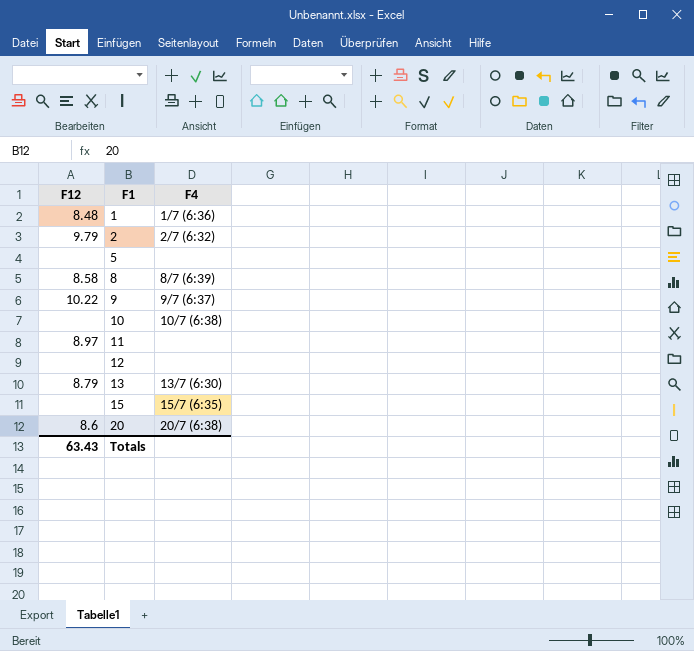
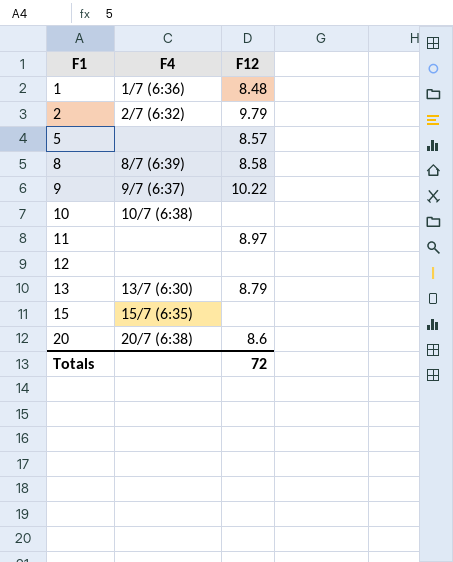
column F12 | position: 1 -> 3
5 | F12: none -> 8.57
Totals | F12: 63.43 -> 72

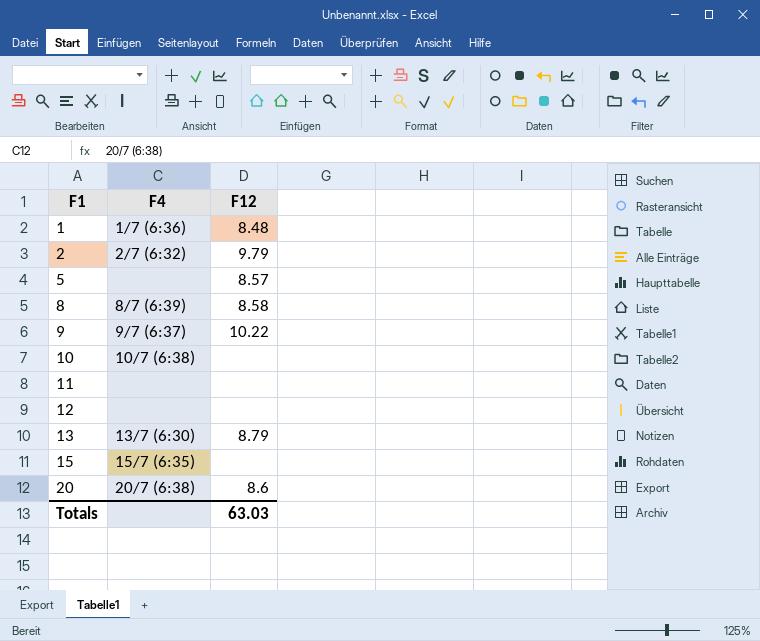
11 | F12: 8.97 -> none
Totals | F12: 72 -> 63.03

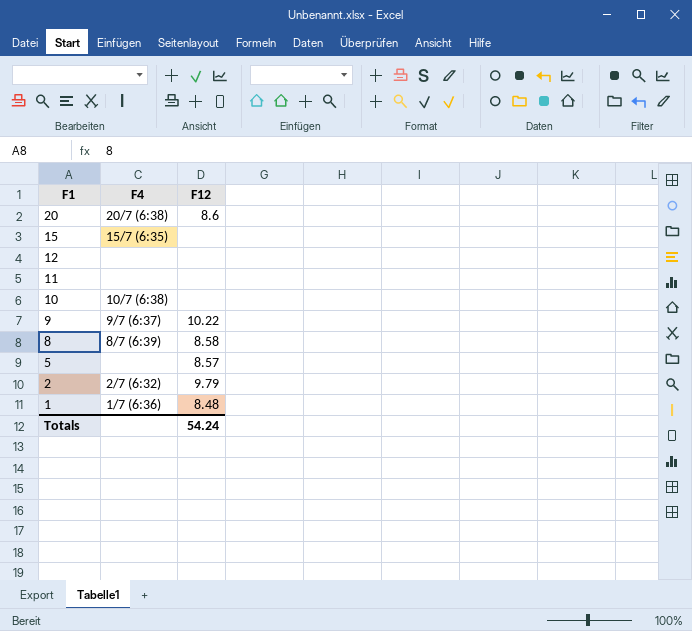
row order: F1 ascending -> F1 descending
row 13: 13/7 (6:30) | 8.79 -> none
Totals | F12: 63.03 -> 54.24

